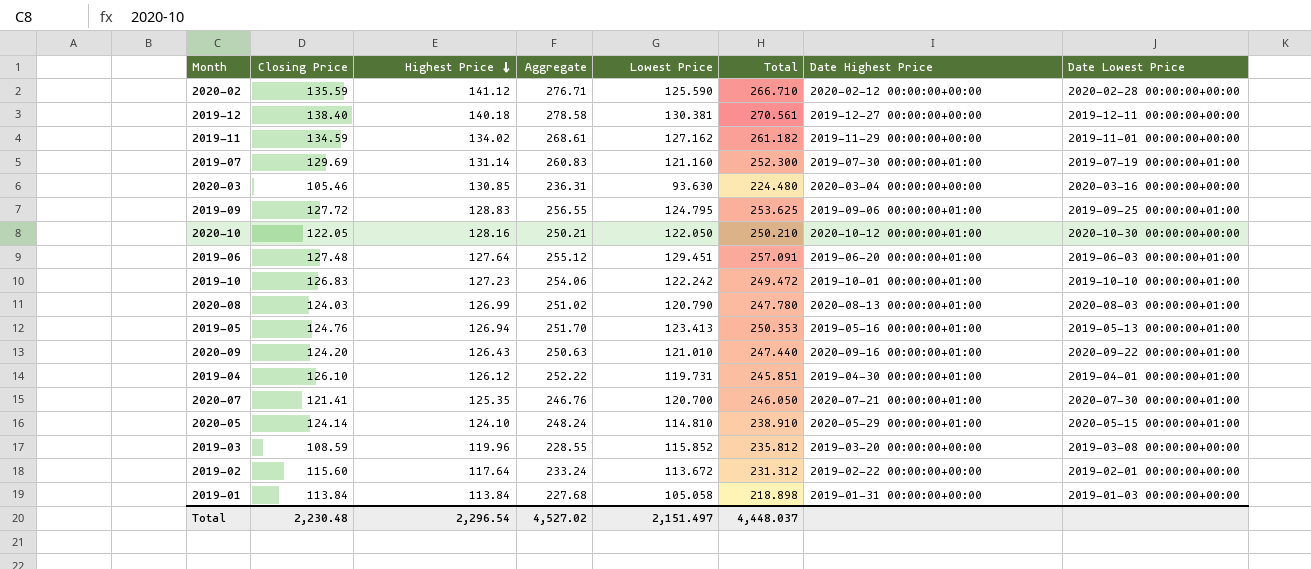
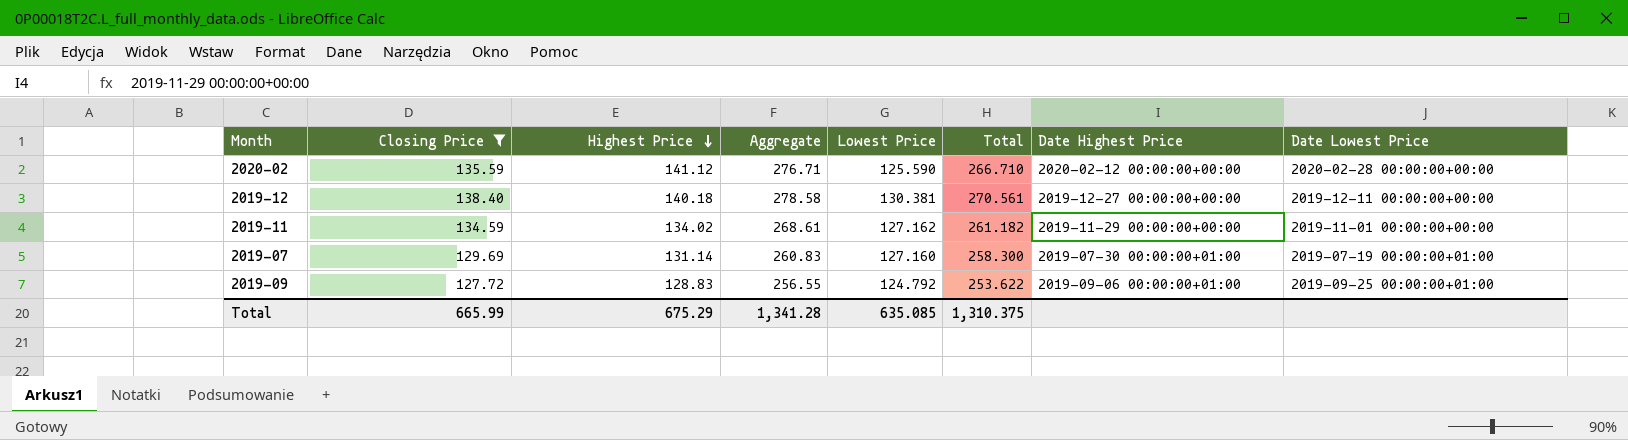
filter: none -> Closing Price >= 127.72
2019-07 | Lowest Price: 121.160 -> 127.160
2019-07 | Total: 252.300 -> 258.300
2019-09 | Lowest Price: 124.795 -> 124.792
2019-09 | Total: 253.625 -> 253.622
Total | Closing Price: 2,230.48 -> 665.99
Total | Highest Price: 2,296.54 -> 675.29
Total | Aggregate: 4,527.02 -> 1,341.28
Total | Lowest Price: 2,151.497 -> 635.085
Total | Total: 4,448.037 -> 1,310.375

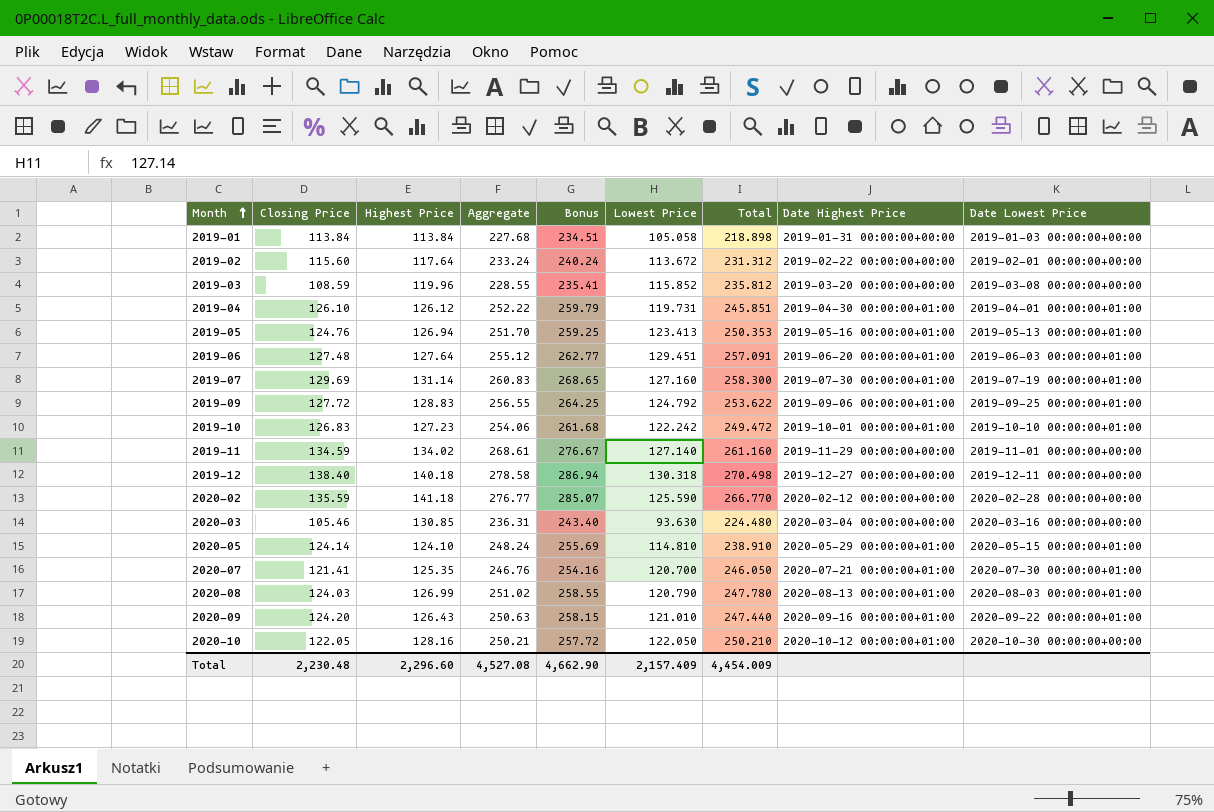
filter: Closing Price >= 127.72 -> none
row order: Highest Price descending -> Month ascending
column Bonus | formula: none -> [Aggregate] * 1.03
2019-11 | Lowest Price: 127.162 -> 127.140
2019-11 | Total: 261.182 -> 261.160
2019-12 | Lowest Price: 130.381 -> 130.318
2019-12 | Total: 270.561 -> 270.498
2020-02 | Highest Price: 141.12 -> 141.18
2020-02 | Aggregate: 276.71 -> 276.77
2020-02 | Total: 266.710 -> 266.770
Total | Closing Price: 665.99 -> 2,230.48
Total | Highest Price: 675.29 -> 2,296.60
Total | Aggregate: 1,341.28 -> 4,527.08
Total | Lowest Price: 635.085 -> 2,157.409
Total | Total: 1,310.375 -> 4,454.009

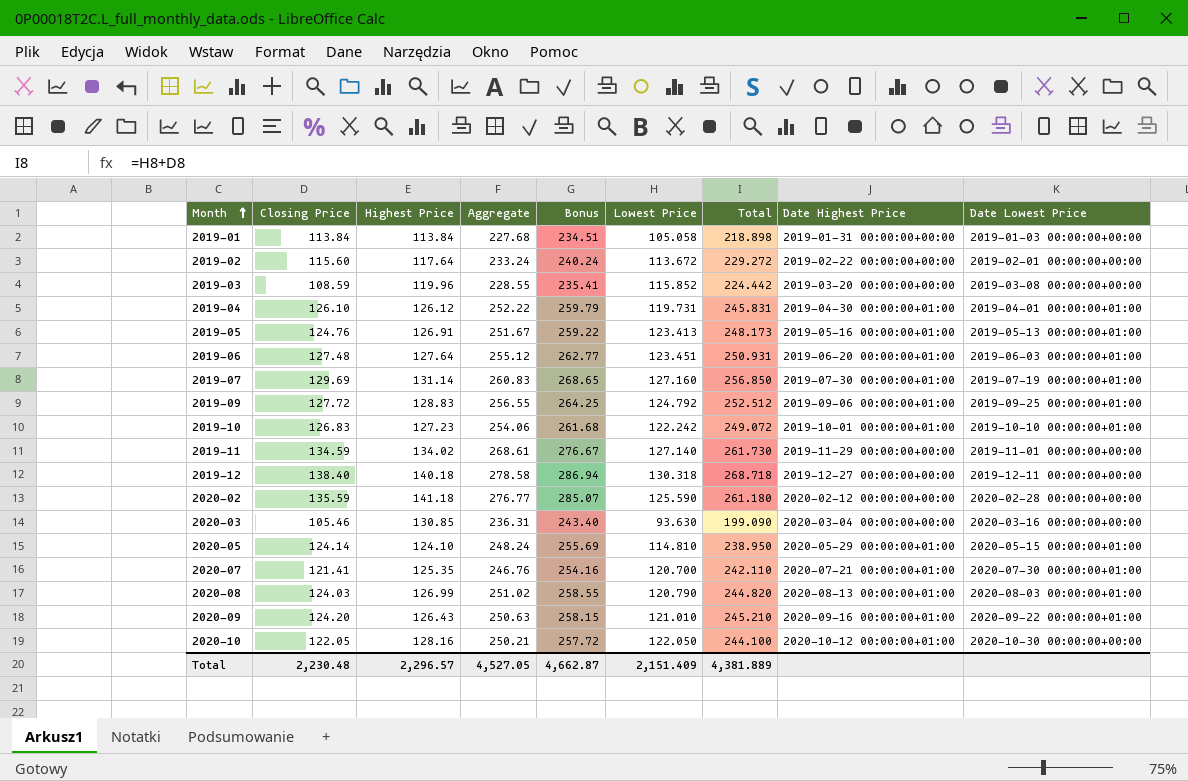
column Total | formula: [Highest Price] + [Lowest Price] -> [Closing Price] + [Lowest Price]
2019-05 | Highest Price: 126.94 -> 126.91
2019-05 | Aggregate: 251.70 -> 251.67
2019-05 | Bonus: 259.25 -> 259.22
2019-06 | Lowest Price: 129.451 -> 123.451
Total | Highest Price: 2,296.60 -> 2,296.57
Total | Aggregate: 4,527.08 -> 4,527.05
Total | Bonus: 4,662.90 -> 4,662.87
Total | Lowest Price: 2,157.409 -> 2,151.409
Total | Total: 4,454.009 -> 4,381.889

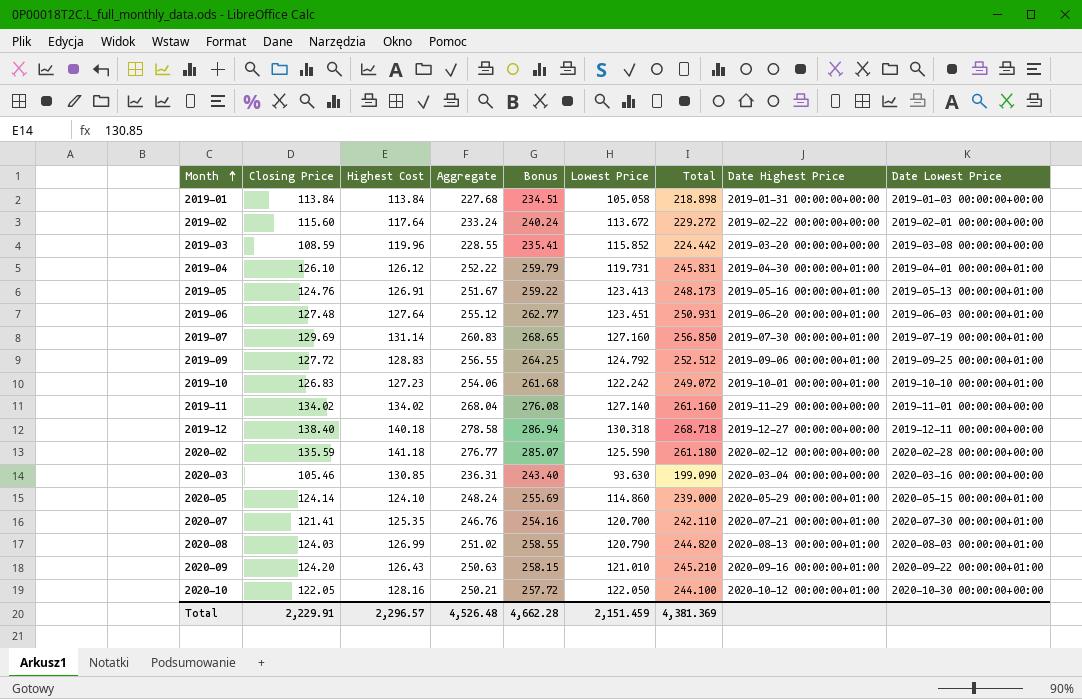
column name: Highest Price -> Highest Cost
2019-11 | Closing Price: 134.59 -> 134.02
2019-11 | Aggregate: 268.61 -> 268.04
2019-11 | Bonus: 276.67 -> 276.08
2019-11 | Total: 261.730 -> 261.160
2020-05 | Lowest Price: 114.810 -> 114.860
2020-05 | Total: 238.950 -> 239.000
Total | Closing Price: 2,230.48 -> 2,229.91
Total | Aggregate: 4,527.05 -> 4,526.48
Total | Bonus: 4,662.87 -> 4,662.28
Total | Lowest Price: 2,151.409 -> 2,151.459
Total | Total: 4,381.889 -> 4,381.369

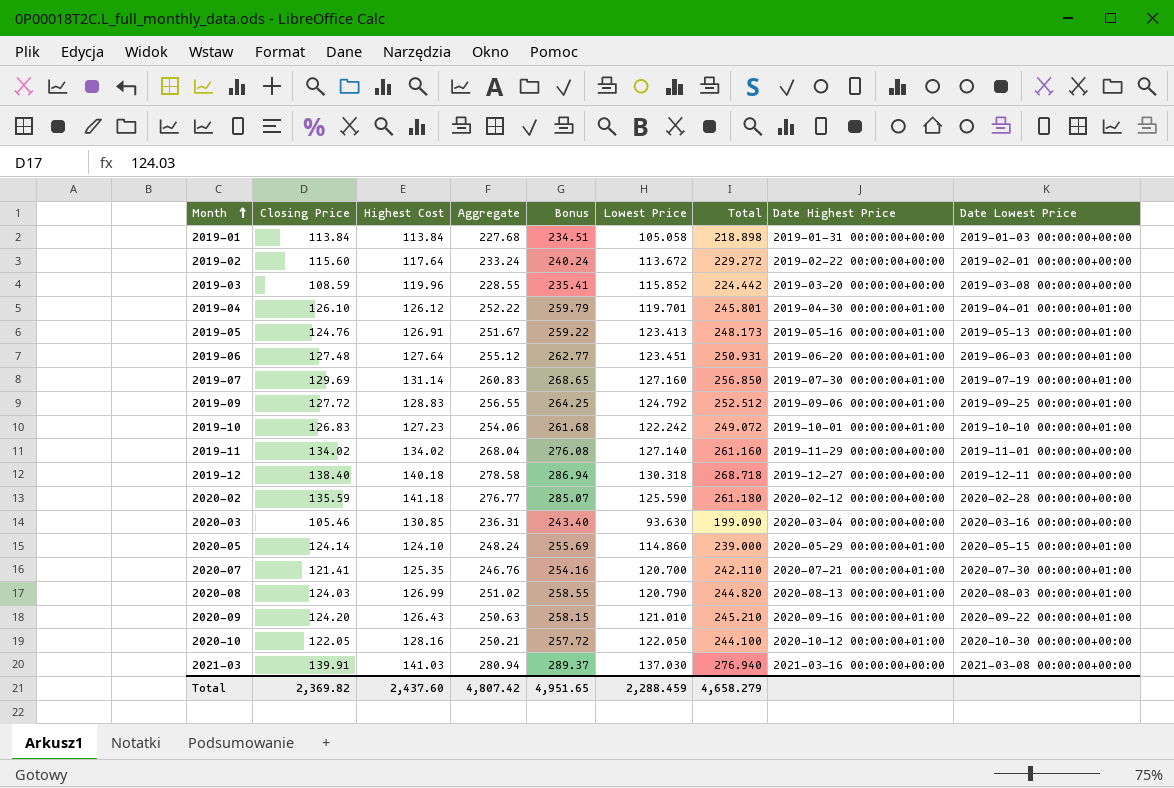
2019-04 | Lowest Price: 119.731 -> 119.701
2019-04 | Total: 245.831 -> 245.801
row 2021-03: none -> 139.91 | 141.03 | 280.94 | 289.37 | 137.030 | 276.940 | 2021-03-16 00:00:00+00:00 | 2021-03-08 00:00:00+00:00
Total | Closing Price: 2,229.91 -> 2,369.82
Total | Highest Cost: 2,296.57 -> 2,437.60
Total | Aggregate: 4,526.48 -> 4,807.42
Total | Bonus: 4,662.28 -> 4,951.65
Total | Lowest Price: 2,151.459 -> 2,288.459
Total | Total: 4,381.369 -> 4,658.279

